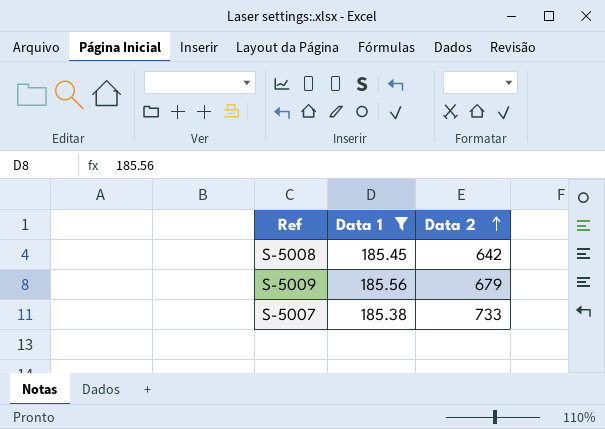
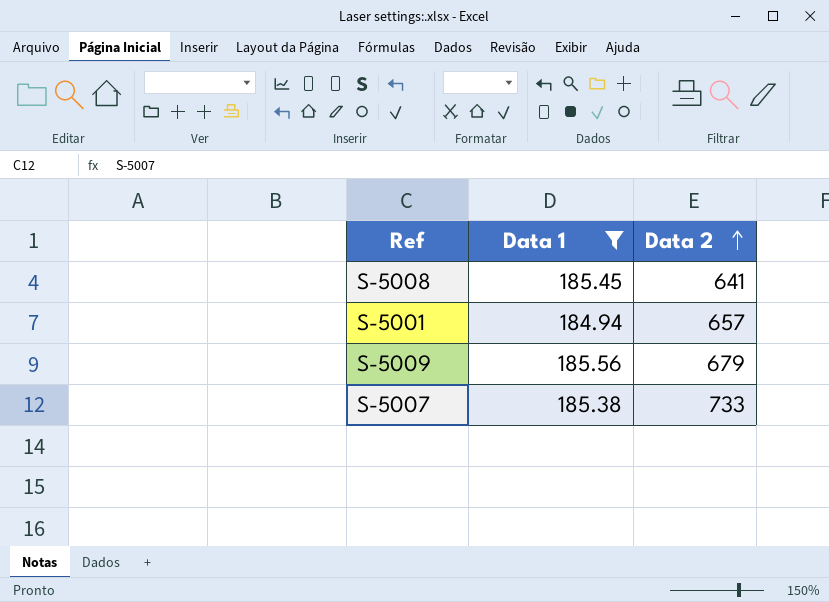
S-5008 | Data 2: 642 -> 641
row S-5001: none -> 184.94 | 657

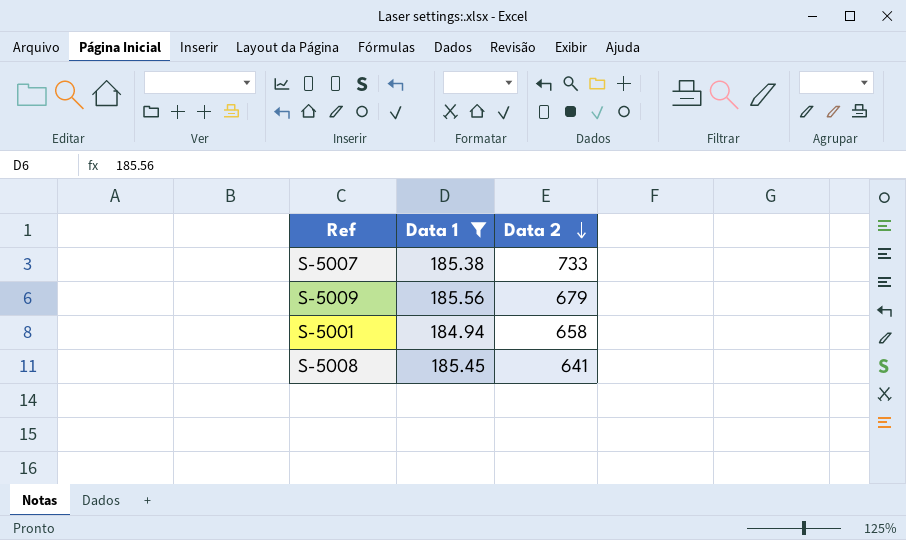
row order: Data 2 ascending -> Data 2 descending
S-5001 | Data 2: 657 -> 658

